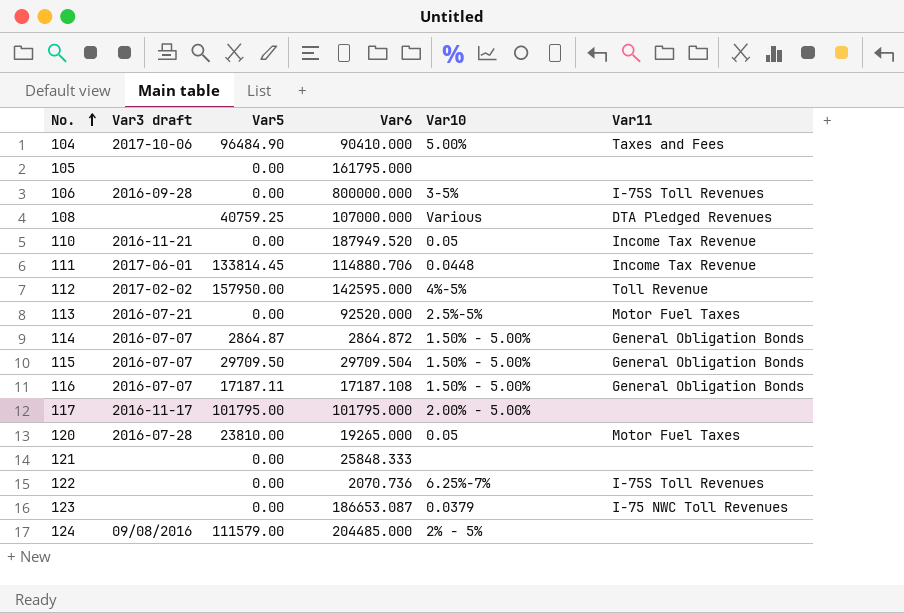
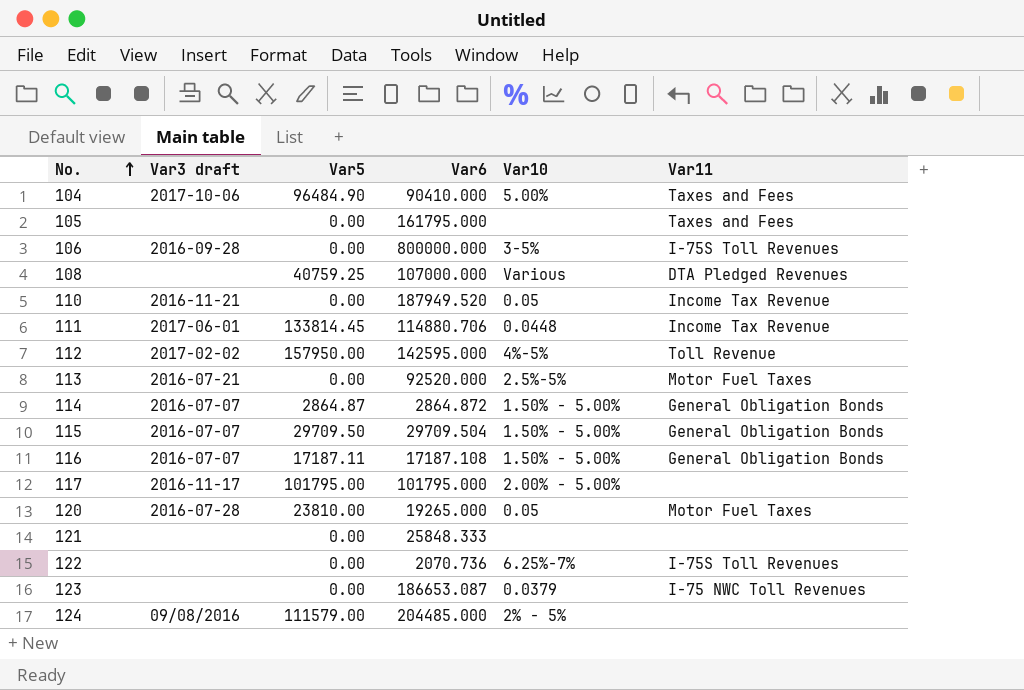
105 | Var11: none -> Taxes and Fees

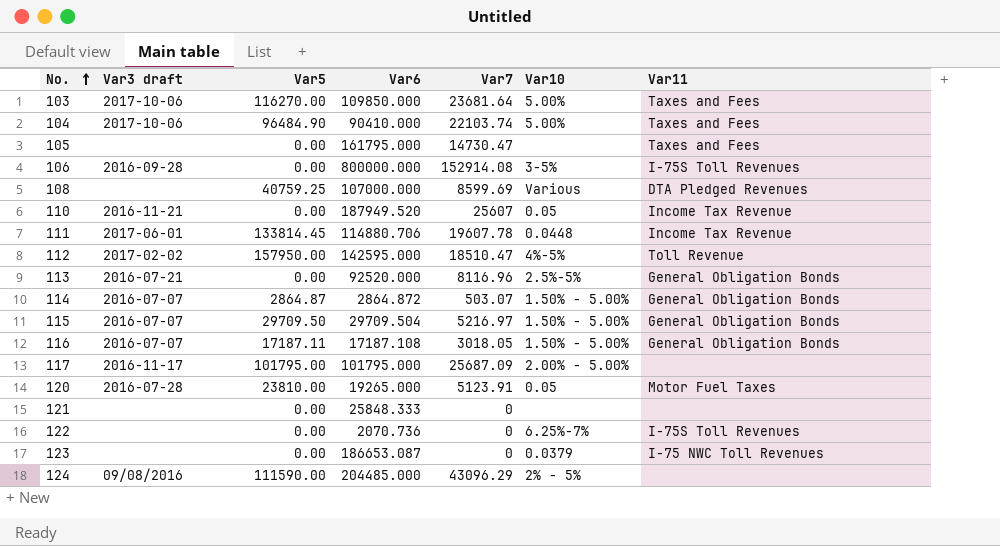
column Var7 | position: none -> 5
row 103: none -> 2017-10-06 | 116270.00 | 109850.000 | 23681.64 | 5.00% | Taxes and Fees
113 | Var11: Motor Fuel Taxes -> General Obligation Bonds
124 | Var5: 111579.00 -> 111590.00

